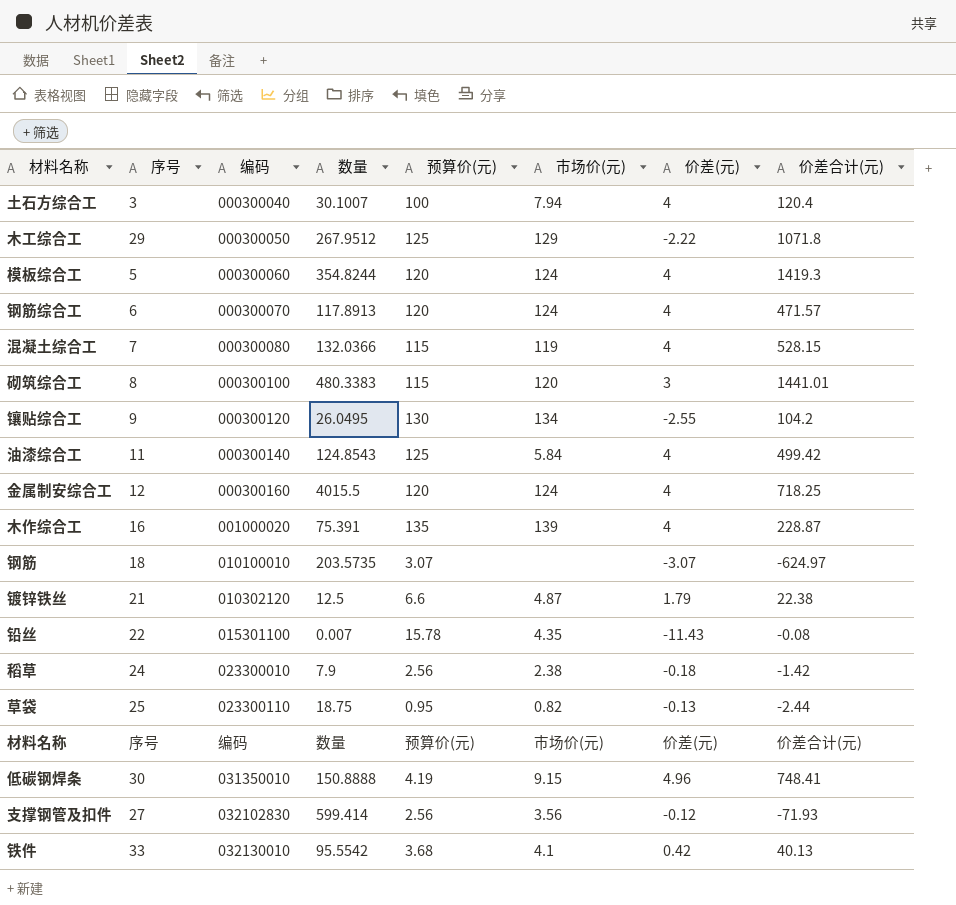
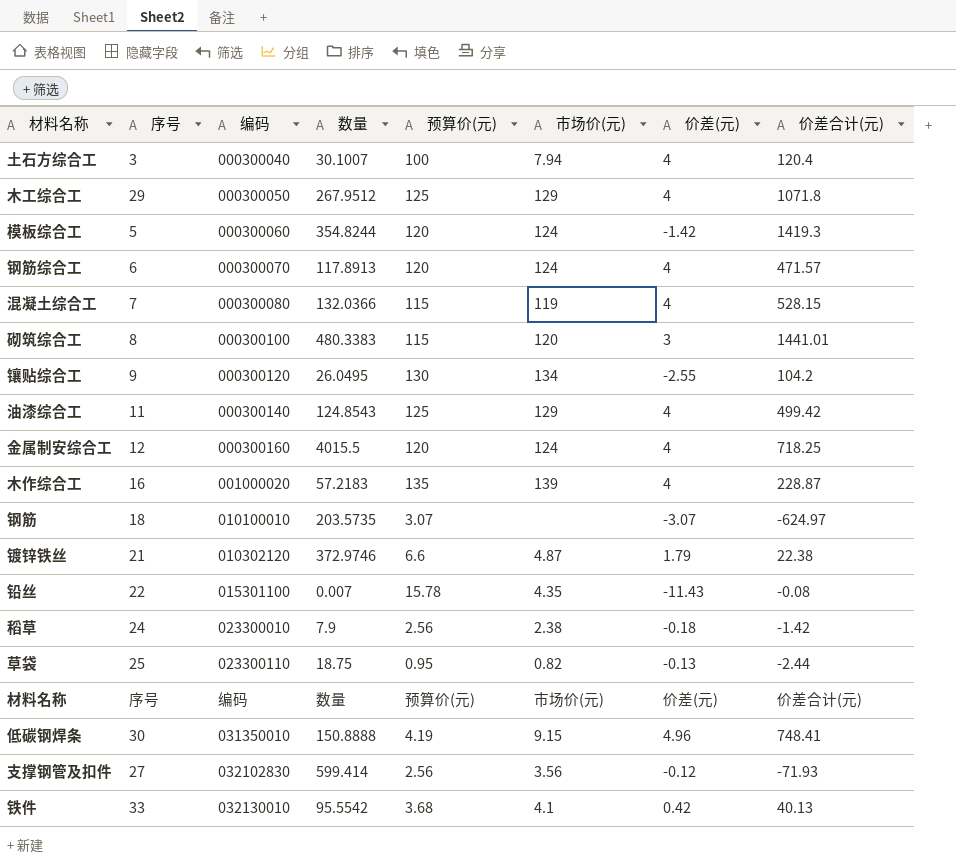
木工综合工 | 价差(元): -2.22 -> 4
模板综合工 | 价差(元): 4 -> -1.42
油漆综合工 | 市场价(元): 5.84 -> 129
木作综合工 | 数量: 75.391 -> 57.2183
镀锌铁丝 | 数量: 12.5 -> 372.9746

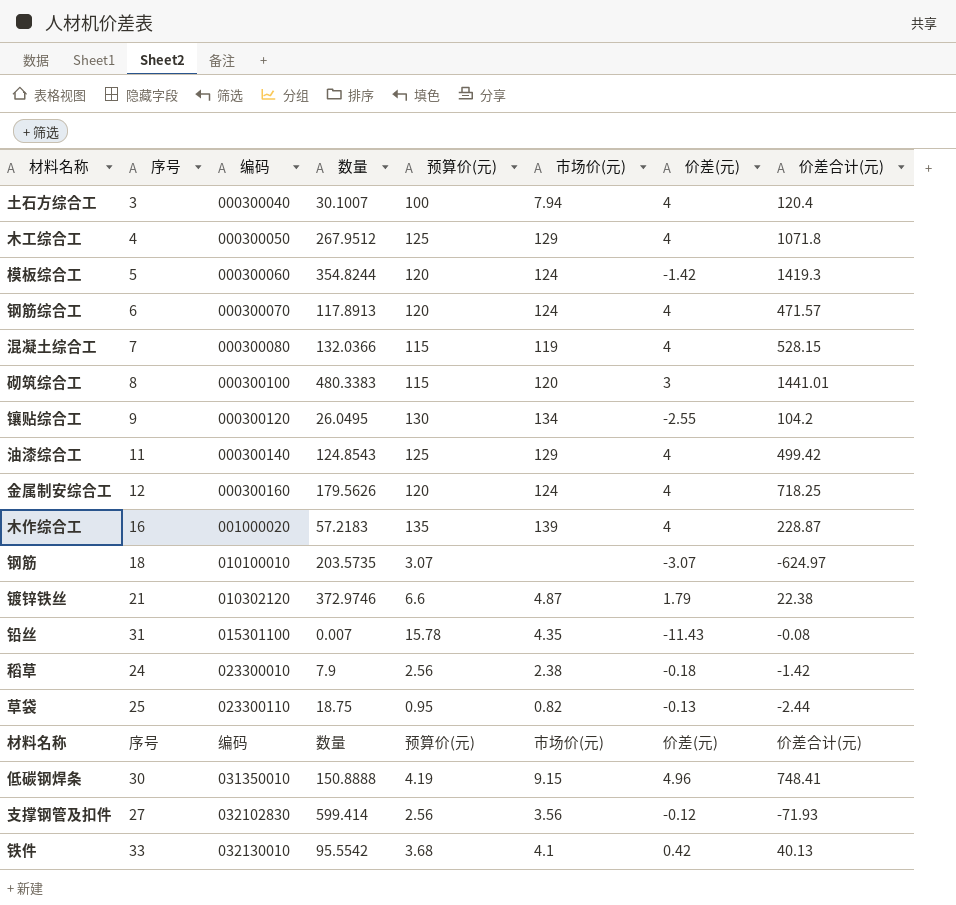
木工综合工 | 序号: 29 -> 4
金属制安综合工 | 数量: 4015.5 -> 179.5626
铅丝 | 序号: 22 -> 31

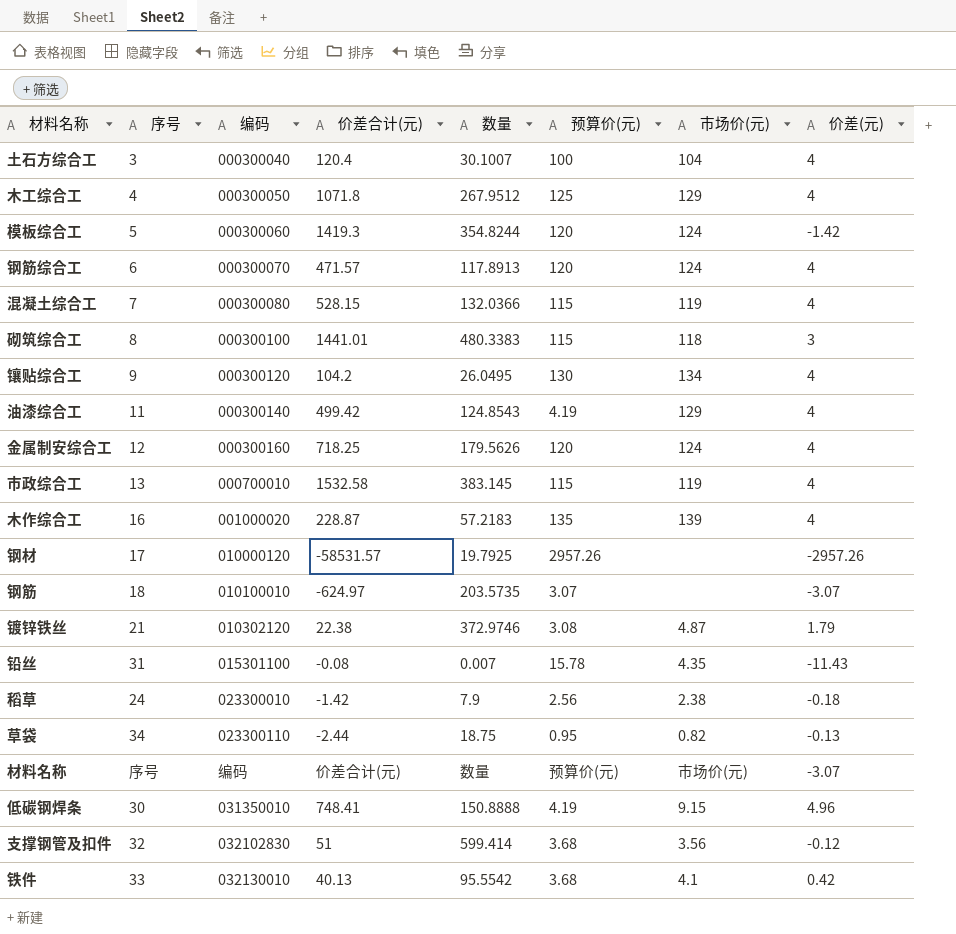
column 价差合计(元) | position: 8 -> 4
土石方综合工 | 市场价(元): 7.94 -> 104
砌筑综合工 | 市场价(元): 120 -> 118
镶贴综合工 | 价差(元): -2.55 -> 4
油漆综合工 | 预算价(元): 125 -> 4.19
row 市政综合工: none -> 13 | 000700010 | 1532.58 | 383.145 | 115 | 119 | 4
row 钢材: none -> 17 | 010000120 | -58531.57 | 19.7925 | 2957.26 | none | -2957.26
镀锌铁丝 | 预算价(元): 6.6 -> 3.08
草袋 | 序号: 25 -> 34
材料名称 | 价差(元): 价差(元) -> -3.07
支撑钢管及扣件 | 序号: 27 -> 32
支撑钢管及扣件 | 价差合计(元): -71.93 -> 51
支撑钢管及扣件 | 预算价(元): 2.56 -> 3.68

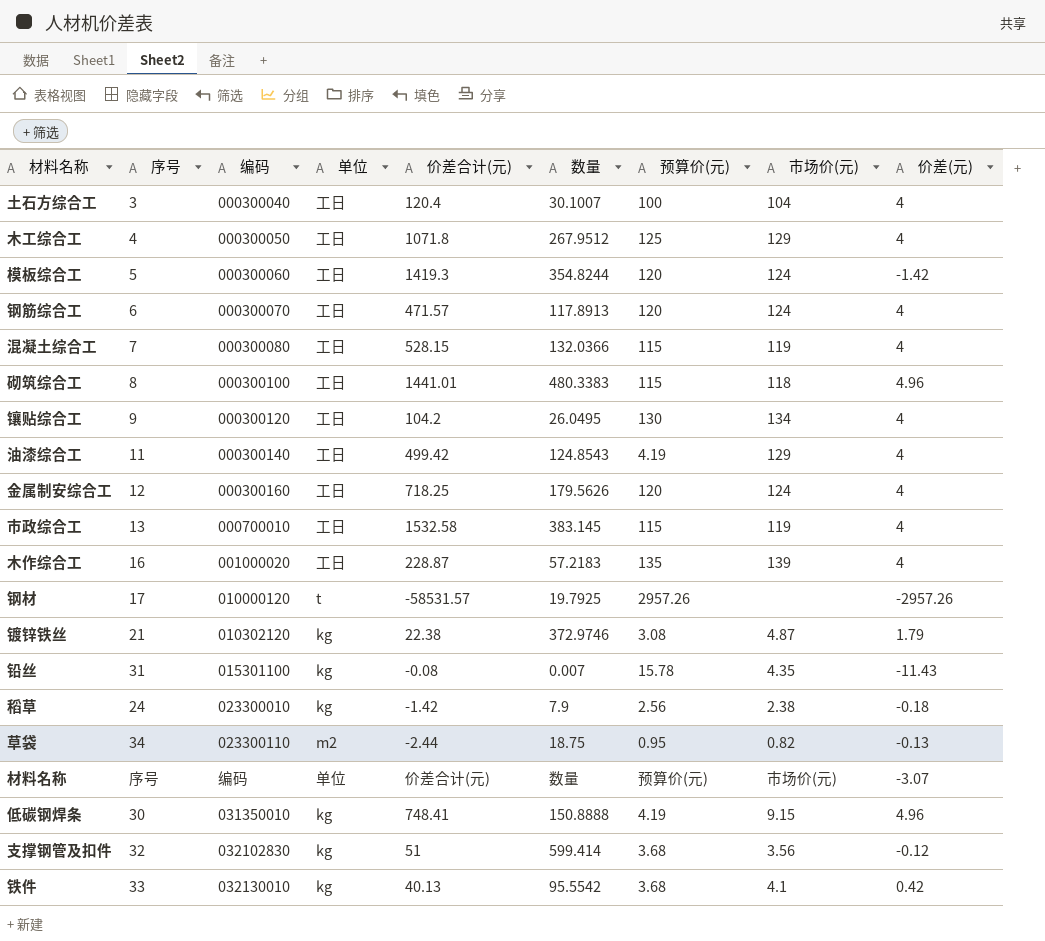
column 单位 | position: none -> 4
row 钢筋: 18 | 010100010 | -624.97 | 203.5735 | 3.07 | none | -3.07 -> none
砌筑综合工 | 价差(元): 3 -> 4.96

